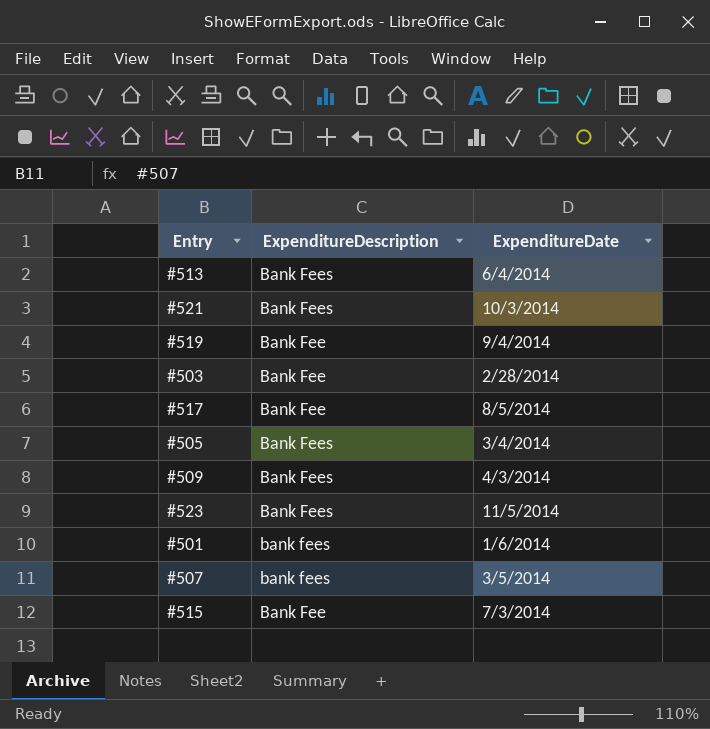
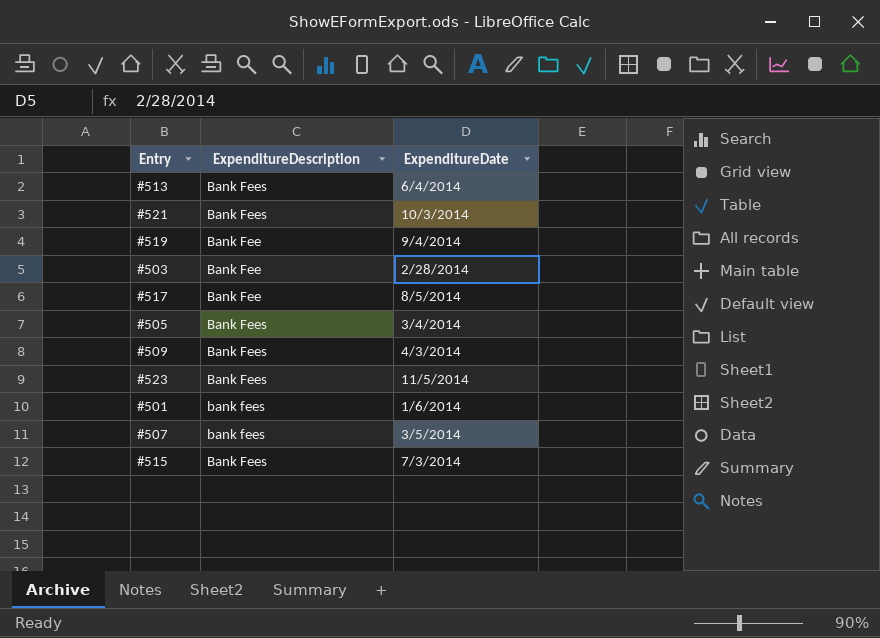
#515 | ExpenditureDescription: Bank Fee -> Bank Fees

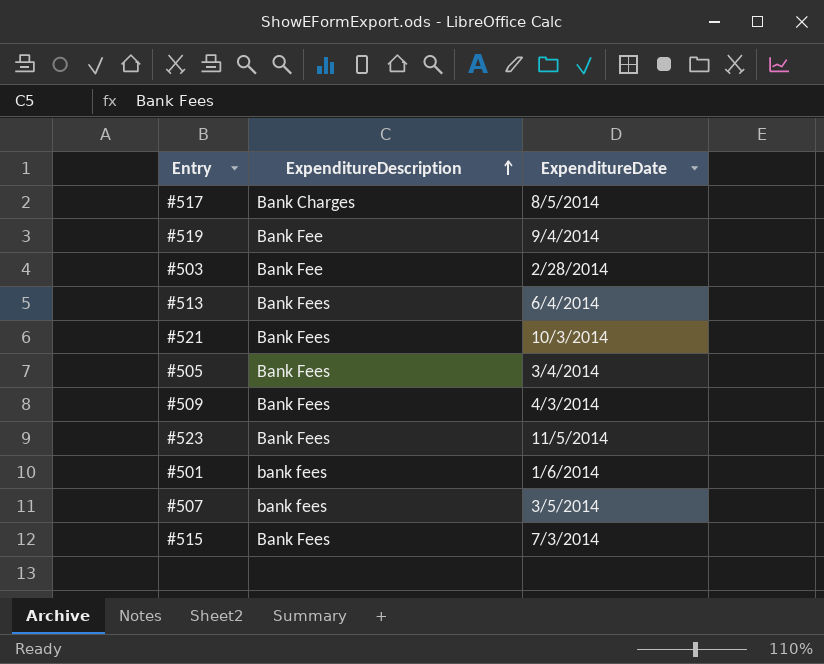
row order: none -> ExpenditureDescription ascending
#517 | ExpenditureDescription: Bank Fee -> Bank Charges

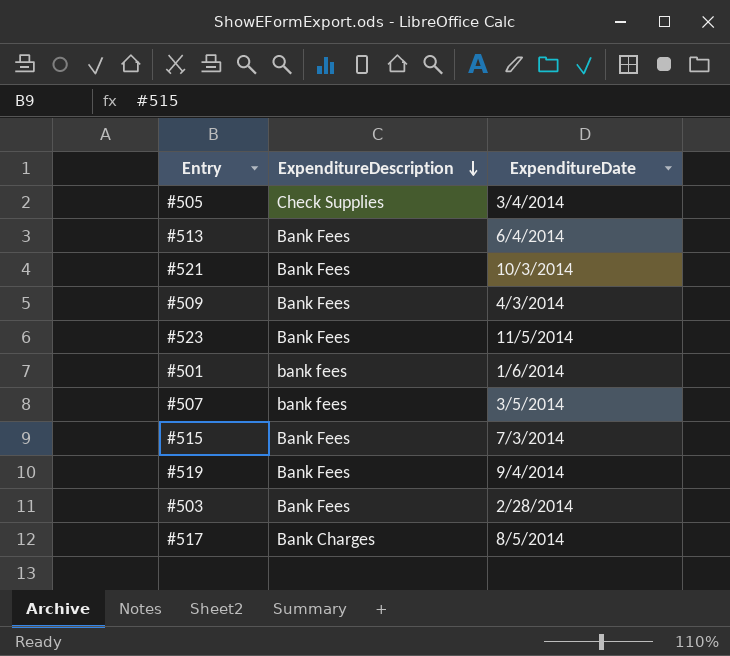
row order: ExpenditureDescription ascending -> ExpenditureDescription descending
#505 | ExpenditureDescription: Bank Fees -> Check Supplies
#519 | ExpenditureDescription: Bank Fee -> Bank Fees
#503 | ExpenditureDescription: Bank Fee -> Bank Fees

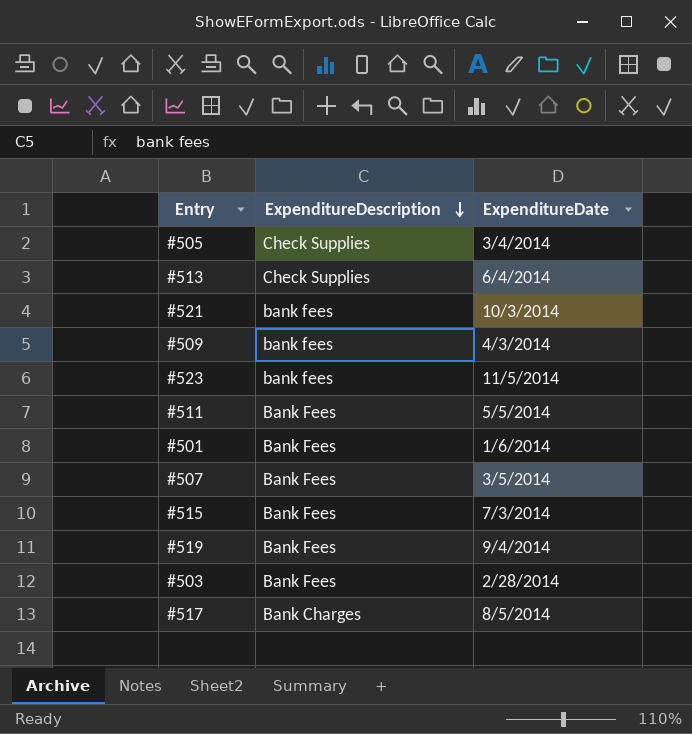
#513 | ExpenditureDescription: Bank Fees -> Check Supplies
#521 | ExpenditureDescription: Bank Fees -> bank fees
#509 | ExpenditureDescription: Bank Fees -> bank fees
#523 | ExpenditureDescription: Bank Fees -> bank fees
row #511: none -> Bank Fees | 5/5/2014
#501 | ExpenditureDescription: bank fees -> Bank Fees
#507 | ExpenditureDescription: bank fees -> Bank Fees

